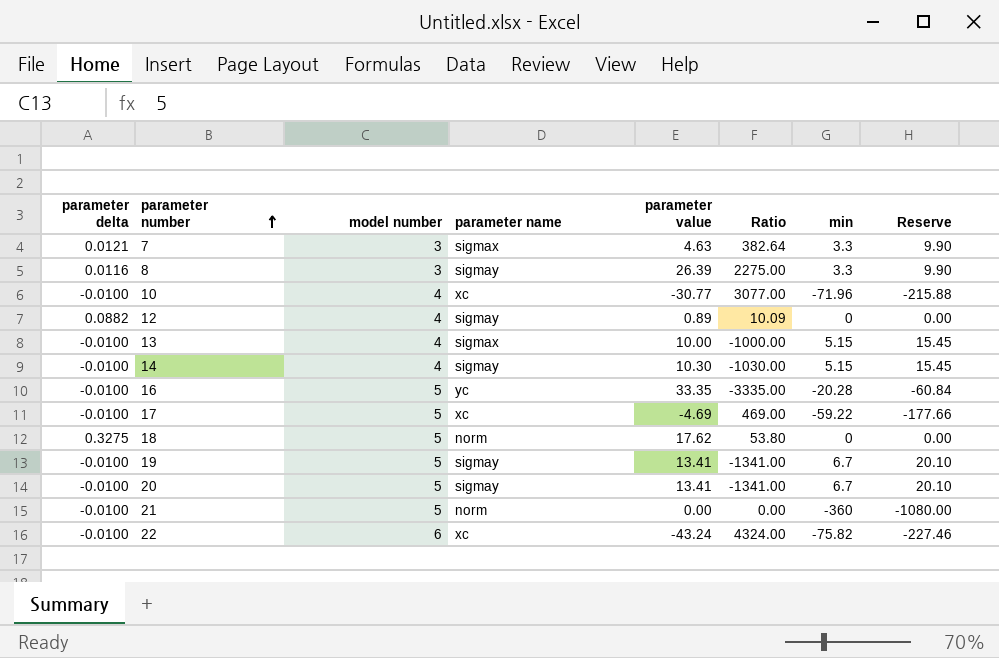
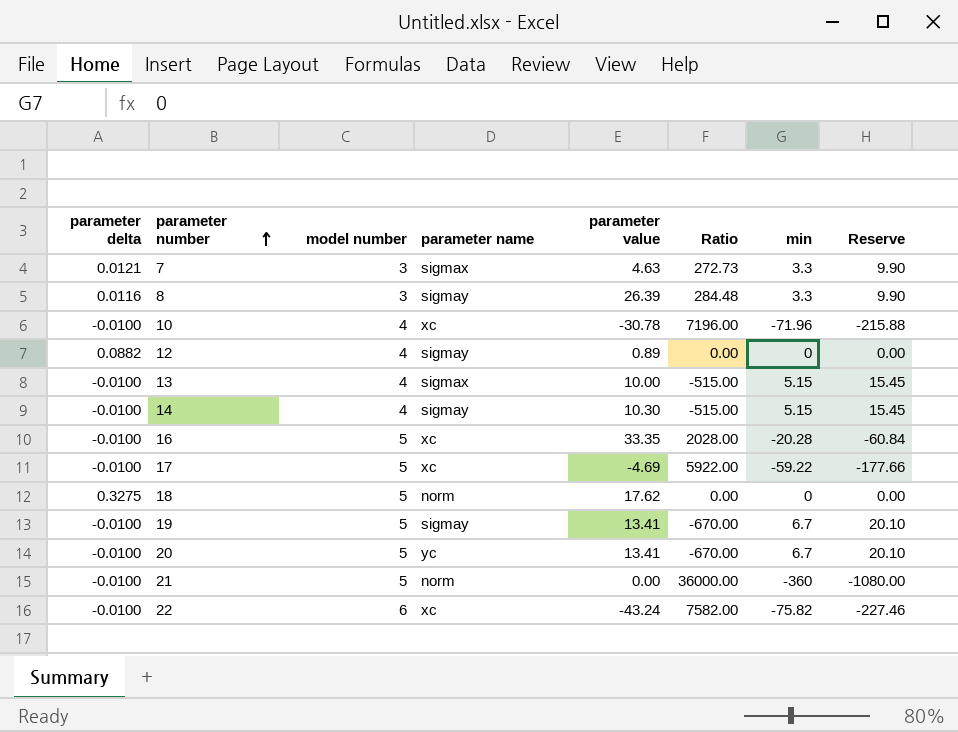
column Ratio | formula: [parameter value] / [parameter delta] -> [min] / [parameter delta]
10 | parameter value: -30.77 -> -30.78
16 | parameter name: yc -> xc
20 | parameter name: sigmay -> yc

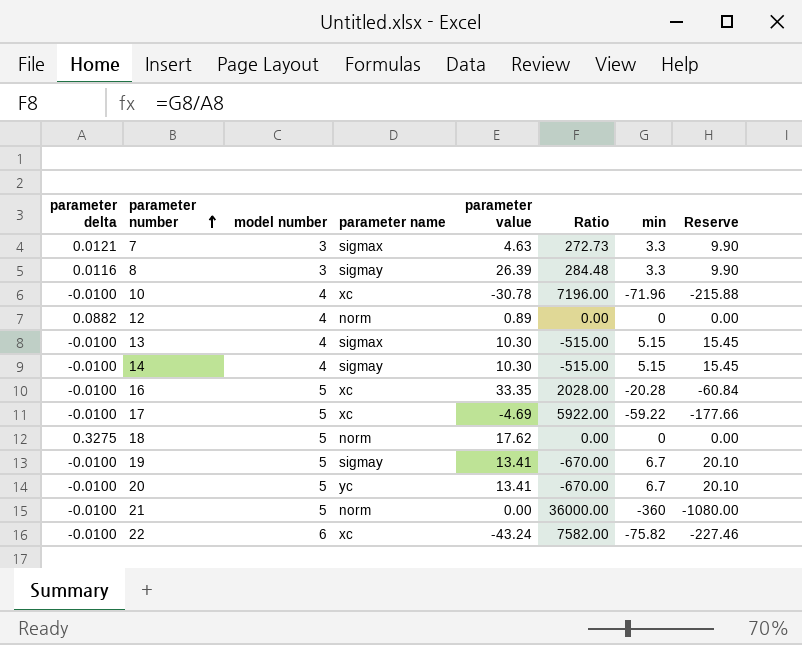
12 | parameter name: sigmay -> norm
13 | parameter value: 10.00 -> 10.30

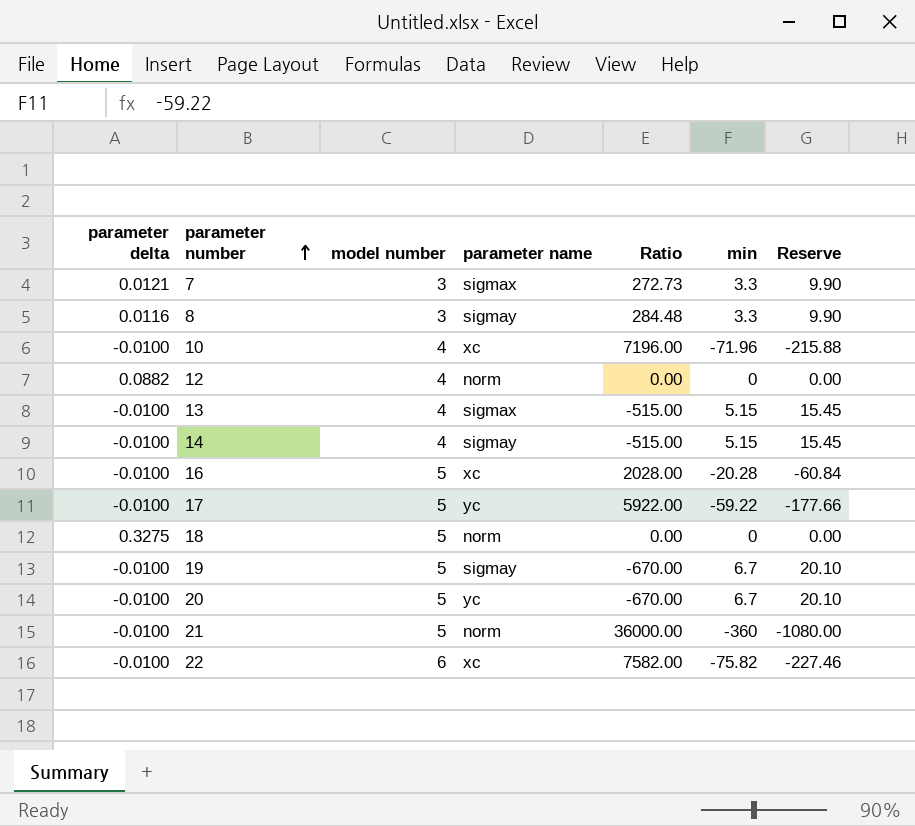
column parameter value | position: 5 -> none
17 | parameter name: xc -> yc

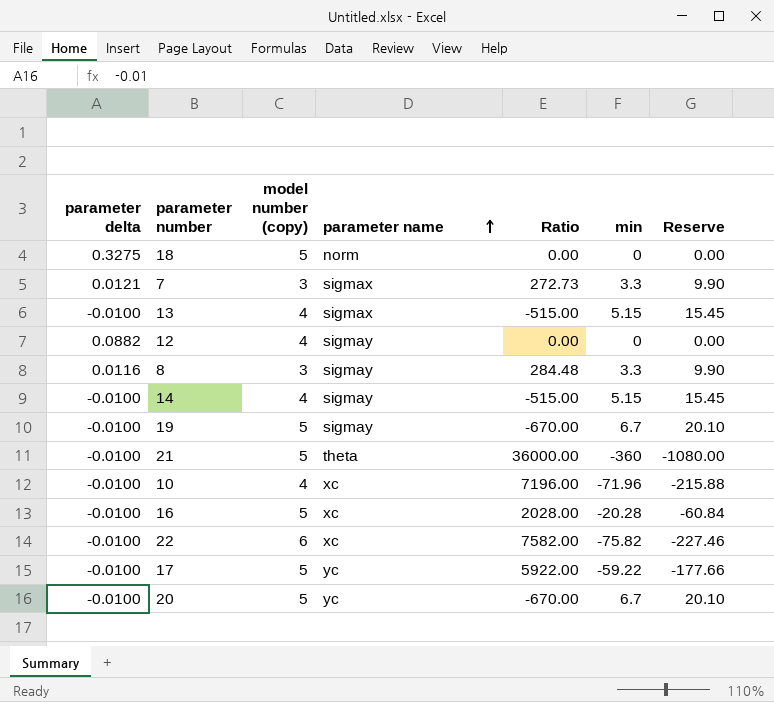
row order: parameter number ascending -> parameter name ascending
column name: model number -> model number (copy)
12 | parameter name: norm -> sigmay
21 | parameter name: norm -> theta

